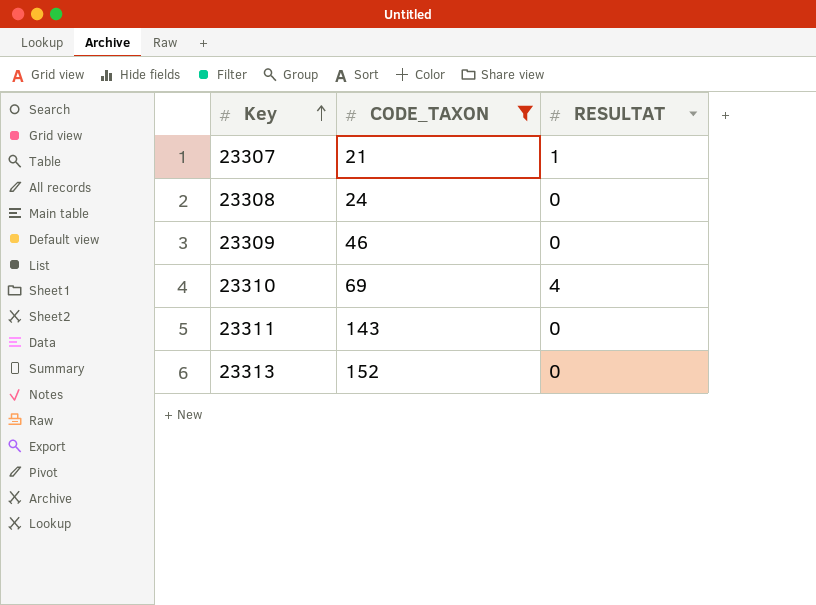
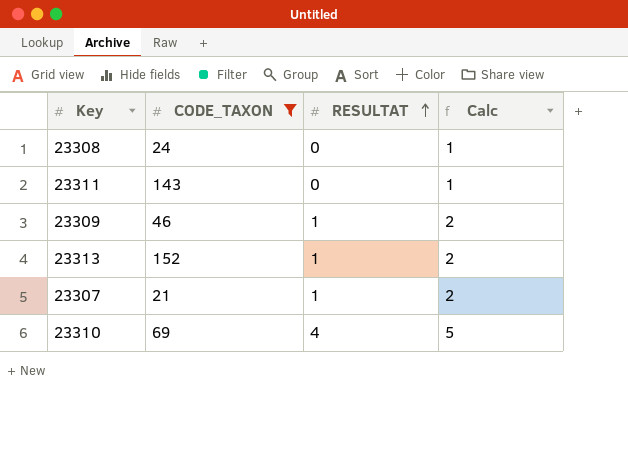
row order: Key ascending -> RESULTAT ascending
column Calc | formula: none -> [RESULTAT] + 1
23309 | RESULTAT: 0 -> 1
23313 | RESULTAT: 0 -> 1

